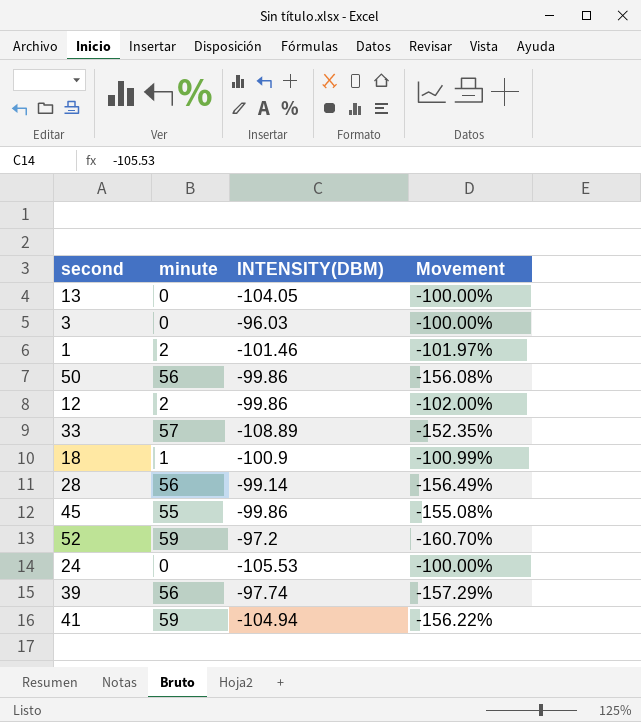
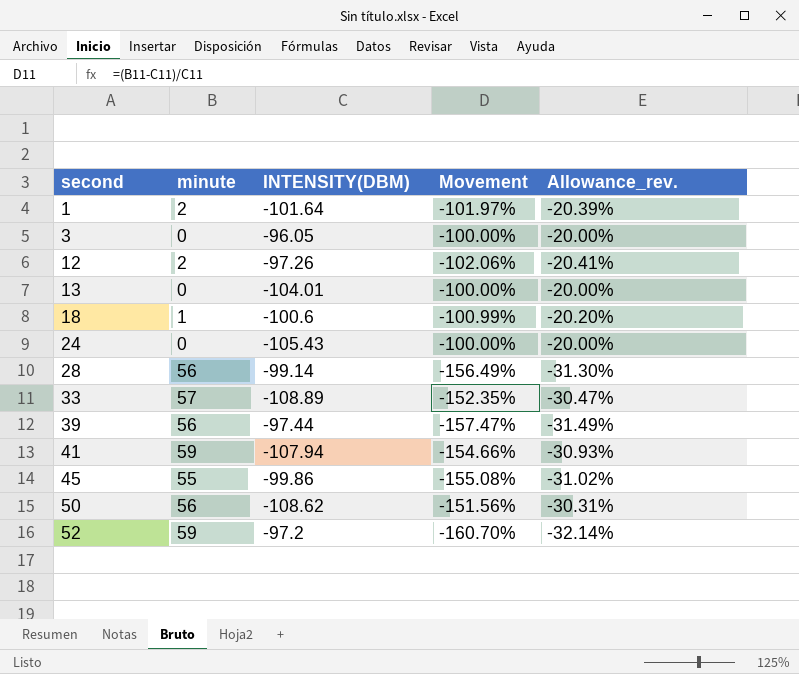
row order: none -> second ascending
column Allowance_rev. | formula: none -> [Movement] * 0.2
1 | INTENSITY(DBM): -101.46 -> -101.64
3 | INTENSITY(DBM): -96.03 -> -96.05
12 | INTENSITY(DBM): -99.86 -> -97.26
12 | Movement: -102.00% -> -102.06%
13 | INTENSITY(DBM): -104.05 -> -104.01
18 | INTENSITY(DBM): -100.9 -> -100.6
24 | INTENSITY(DBM): -105.53 -> -105.43
39 | INTENSITY(DBM): -97.74 -> -97.44
39 | Movement: -157.29% -> -157.47%
41 | INTENSITY(DBM): -104.94 -> -107.94
41 | Movement: -156.22% -> -154.66%
50 | INTENSITY(DBM): -99.86 -> -108.62
50 | Movement: -156.08% -> -151.56%

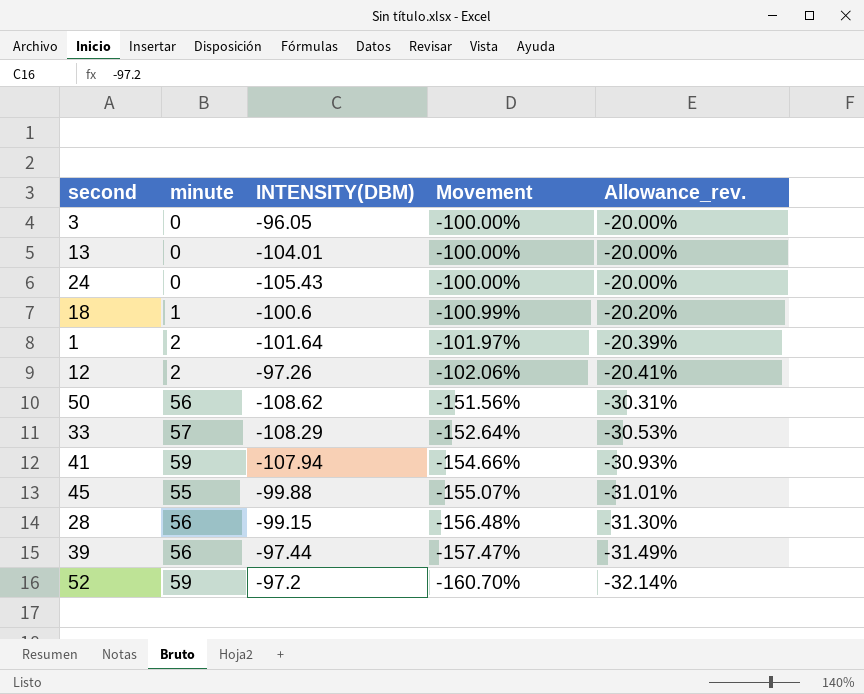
row order: second ascending -> Movement descending
33 | INTENSITY(DBM): -108.89 -> -108.29
33 | Movement: -152.35% -> -152.64%
33 | Allowance_rev.: -30.47% -> -30.53%
45 | INTENSITY(DBM): -99.86 -> -99.88
45 | Movement: -155.08% -> -155.07%
45 | Allowance_rev.: -31.02% -> -31.01%
28 | INTENSITY(DBM): -99.14 -> -99.15
28 | Movement: -156.49% -> -156.48%

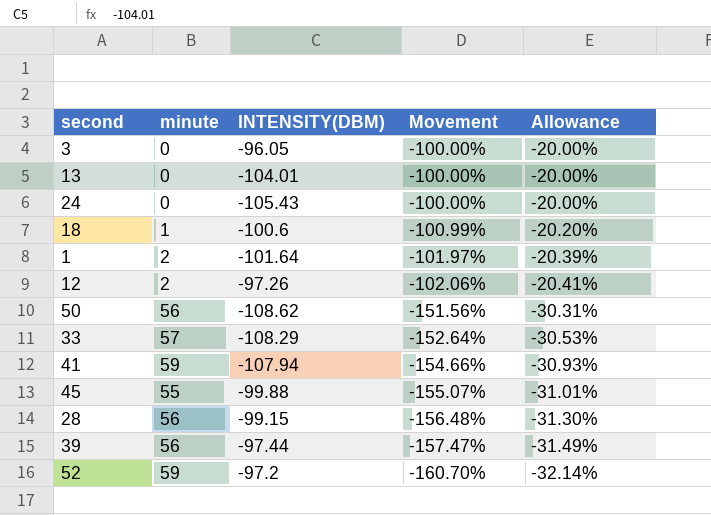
column name: Allowance_rev. -> Allowance

